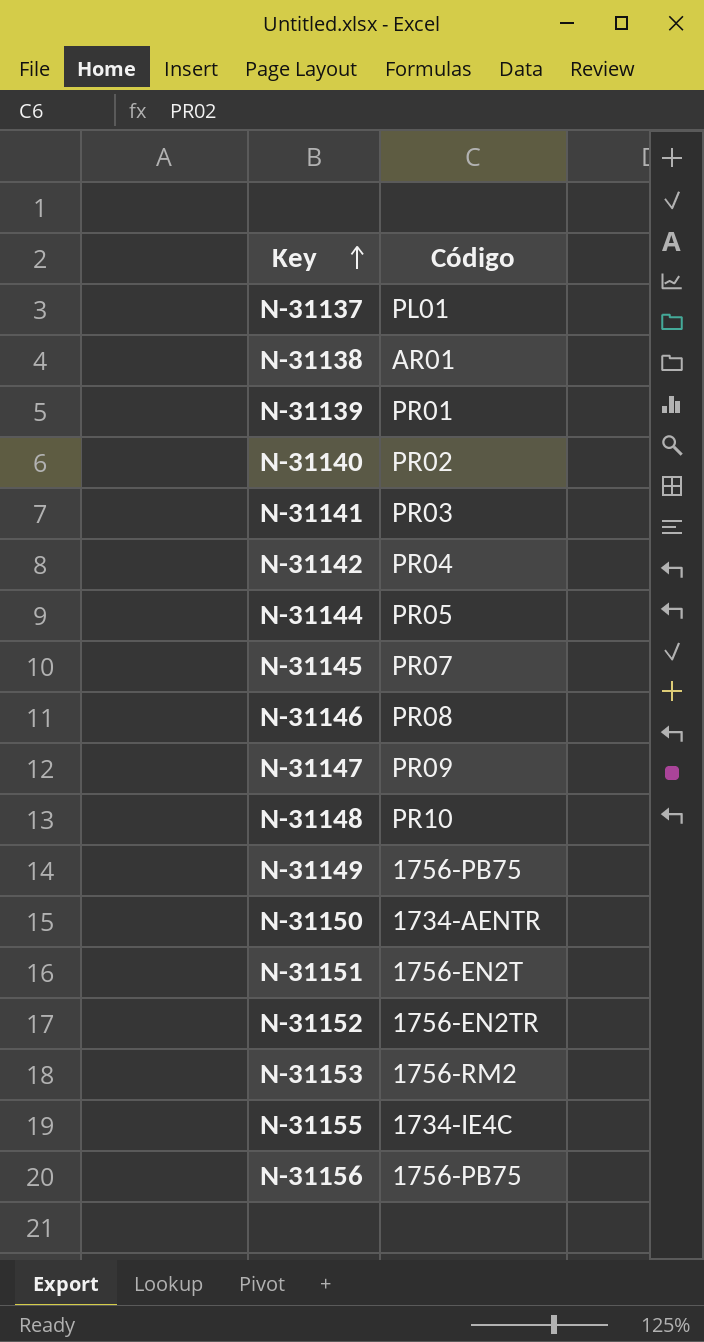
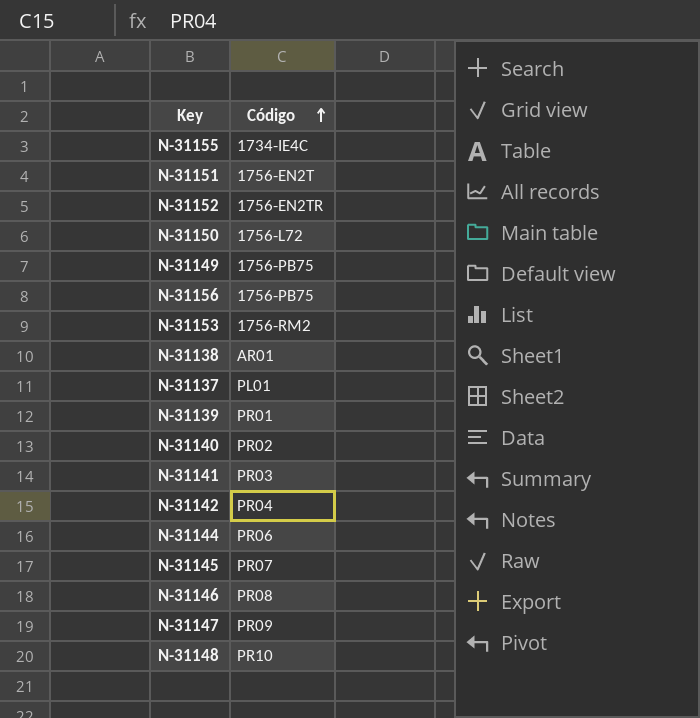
row order: Key ascending -> Código ascending
N-31150 | Código: 1734-AENTR -> 1756-L72
N-31144 | Código: PR05 -> PR06

